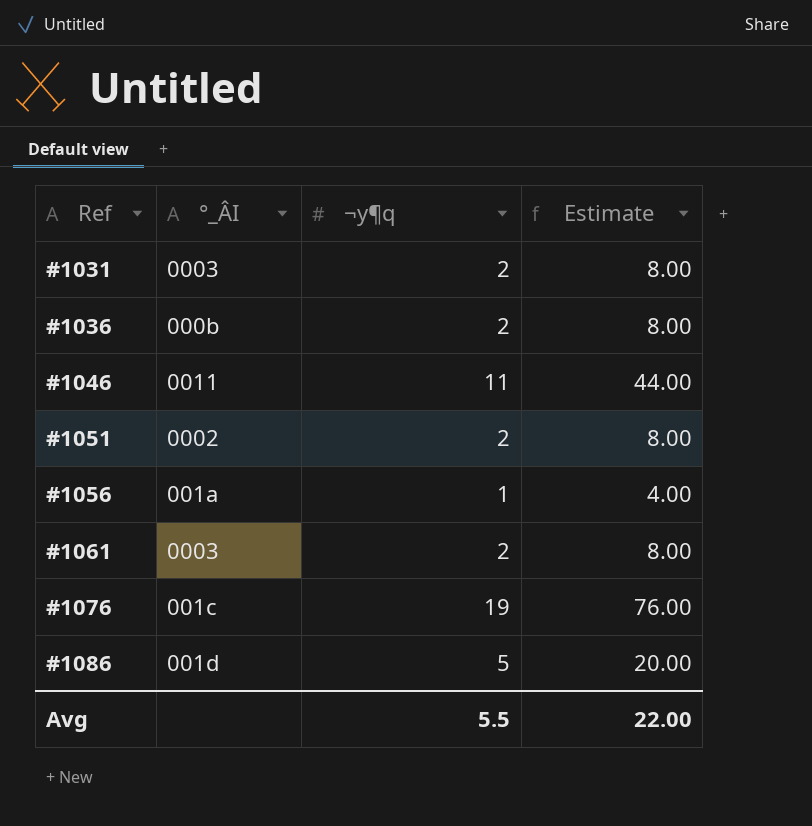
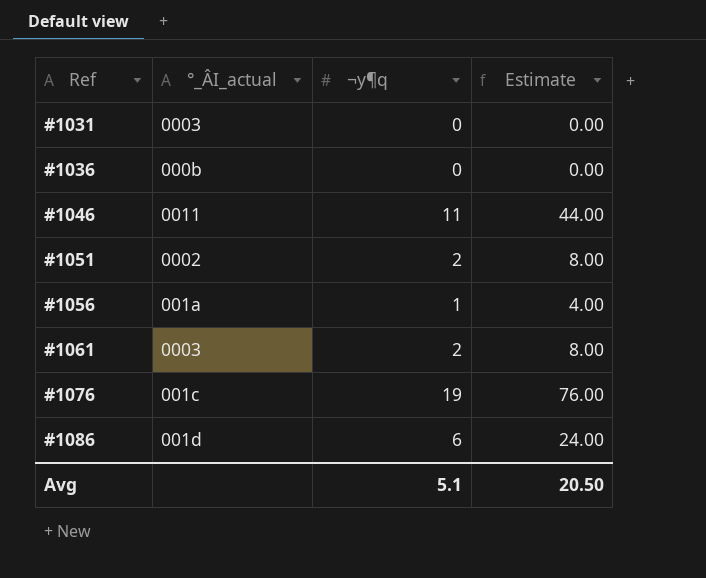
column name: °_ÂI -> °_ÂI_actual
#1031 | ¬y¶q: 2 -> 0
#1031 | Estimate: 8.00 -> 0.00
#1036 | ¬y¶q: 2 -> 0
#1036 | Estimate: 8.00 -> 0.00
#1086 | ¬y¶q: 5 -> 6
#1086 | Estimate: 20.00 -> 24.00
Avg | ¬y¶q: 5.5 -> 5.1
Avg | Estimate: 22.00 -> 20.50

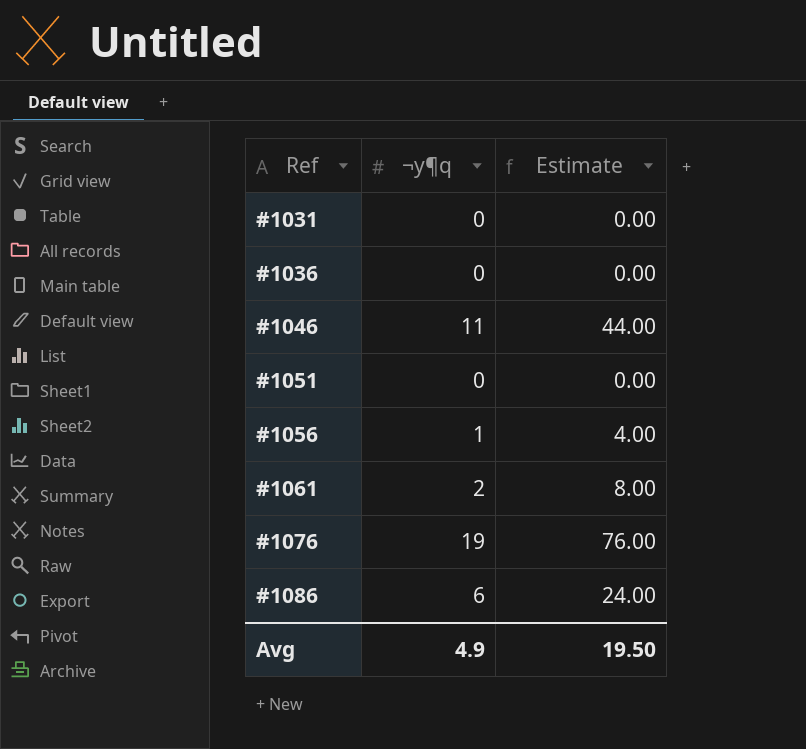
column °_ÂI_actual | position: 2 -> none
#1051 | ¬y¶q: 2 -> 0
#1051 | Estimate: 8.00 -> 0.00
Avg | ¬y¶q: 5.1 -> 4.9
Avg | Estimate: 20.50 -> 19.50

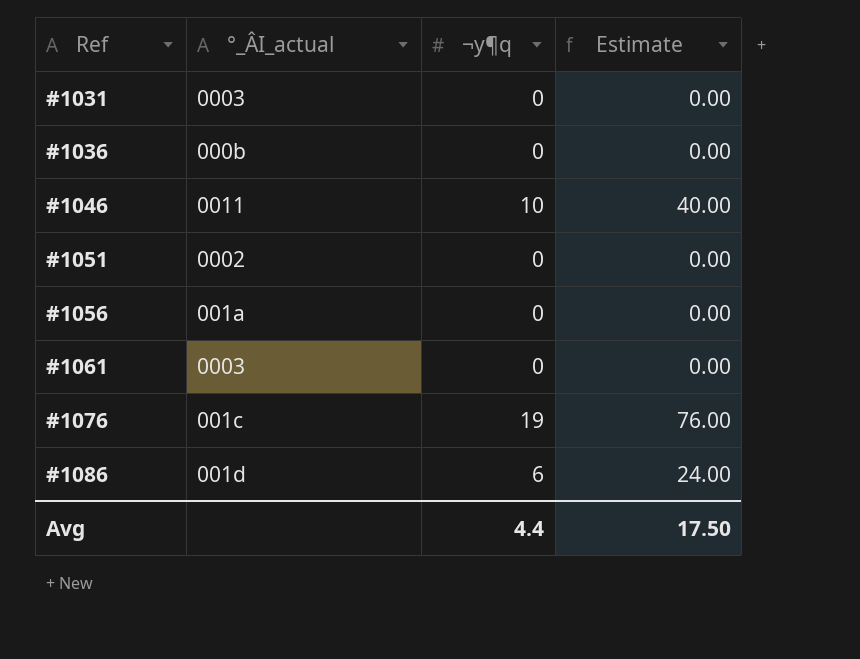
column °_ÂI_actual | position: none -> 2
#1046 | ¬y¶q: 11 -> 10
#1046 | Estimate: 44.00 -> 40.00
#1056 | ¬y¶q: 1 -> 0
#1056 | Estimate: 4.00 -> 0.00
#1061 | ¬y¶q: 2 -> 0
#1061 | Estimate: 8.00 -> 0.00
Avg | ¬y¶q: 4.9 -> 4.4
Avg | Estimate: 19.50 -> 17.50

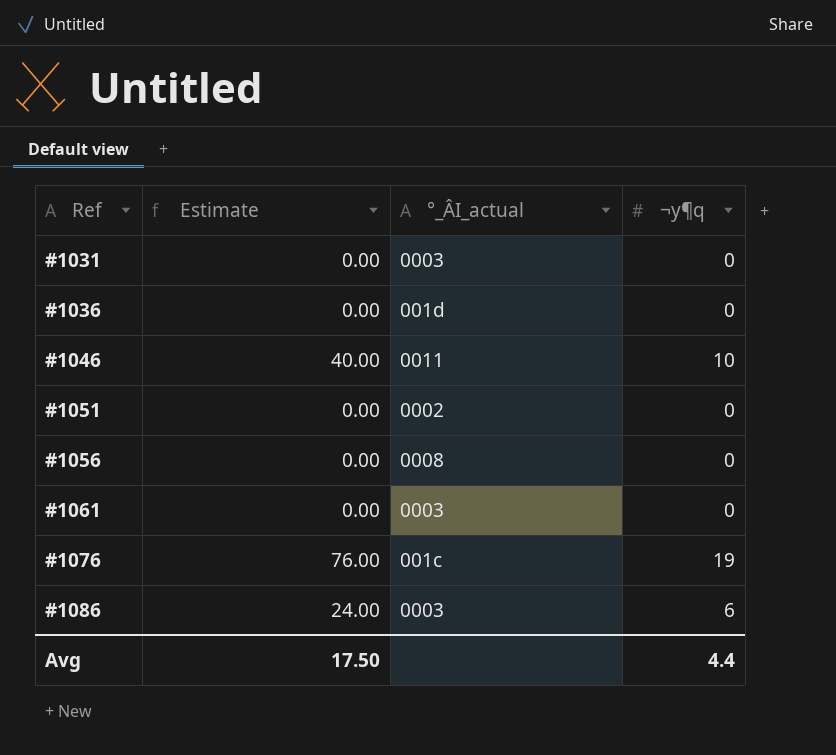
column Estimate | position: 4 -> 2
#1036 | °_ÂI_actual: 000b -> 001d
#1056 | °_ÂI_actual: 001a -> 0008
#1086 | °_ÂI_actual: 001d -> 0003

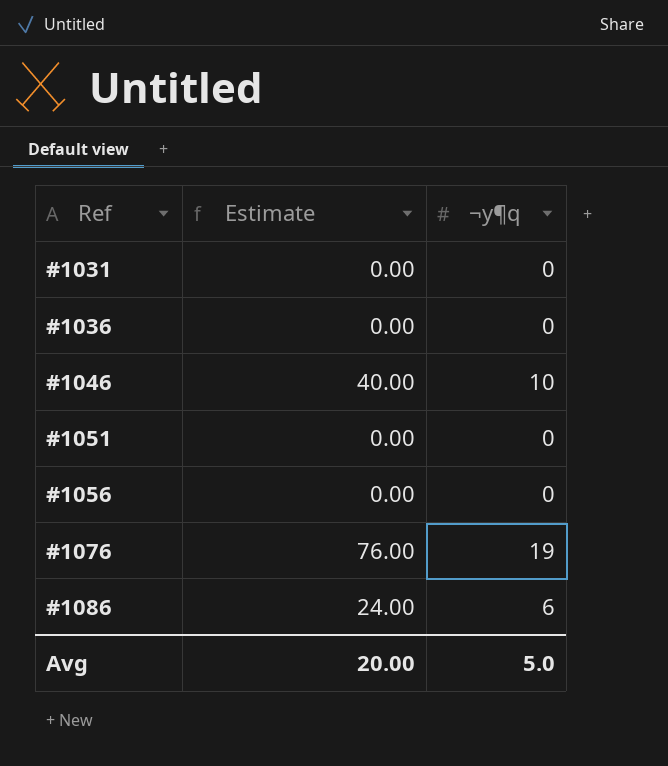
column °_ÂI_actual | position: 3 -> none
row #1061: 0.00 | 0003 | 0 -> none
Avg | Estimate: 17.50 -> 20.00
Avg | ¬y¶q: 4.4 -> 5.0

